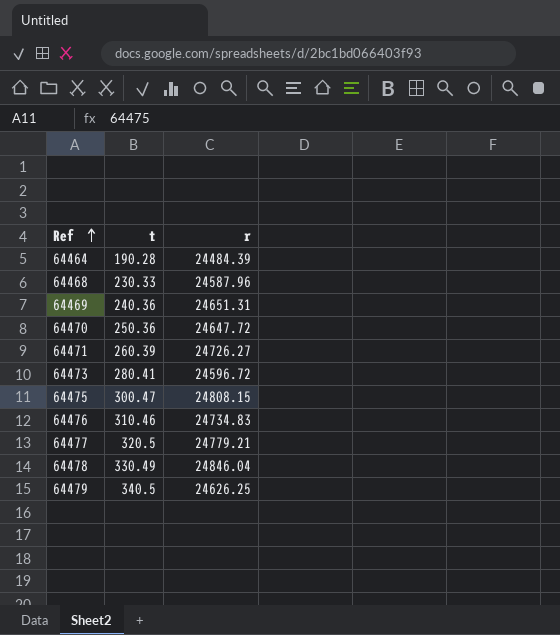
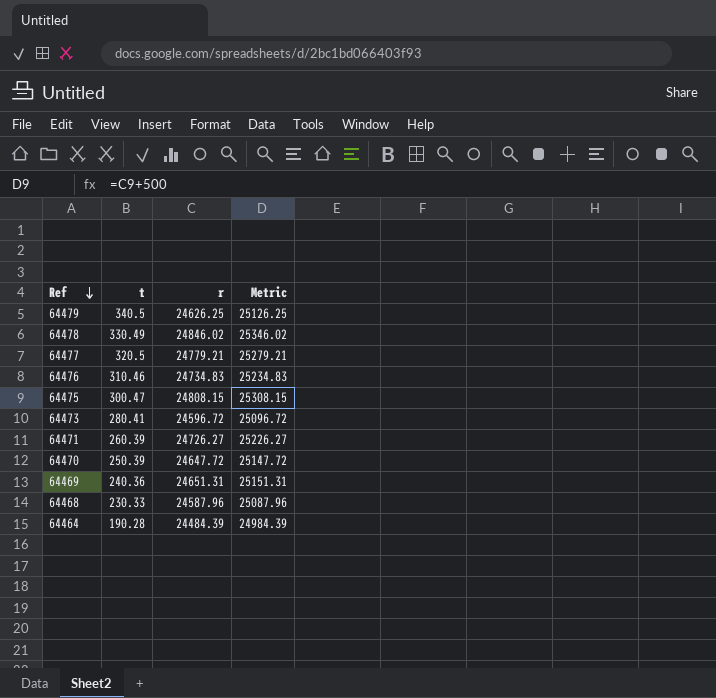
row order: Ref ascending -> Ref descending
column Metric | formula: none -> [r] + 500
64478 | r: 24846.04 -> 24846.02
64470 | t: 250.36 -> 250.39

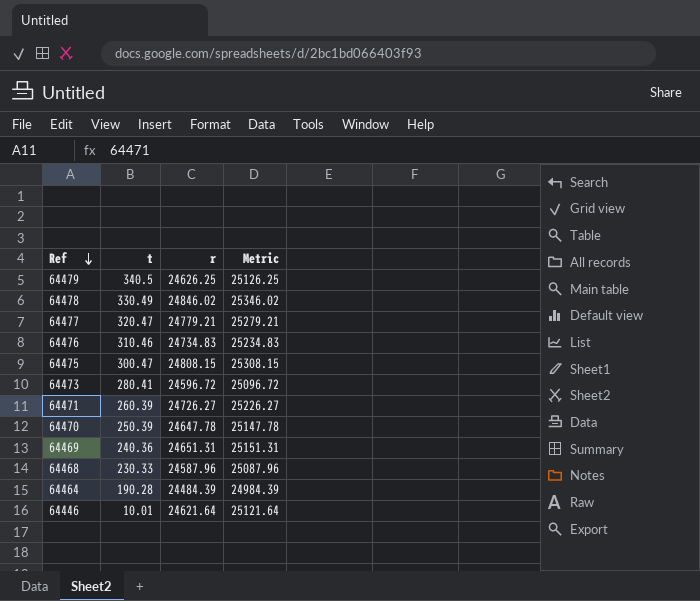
64477 | t: 320.5 -> 320.47
64470 | r: 24647.72 -> 24647.78
64470 | Metric: 25147.72 -> 25147.78
row 64446: none -> 10.01 | 24621.64 | 25121.64

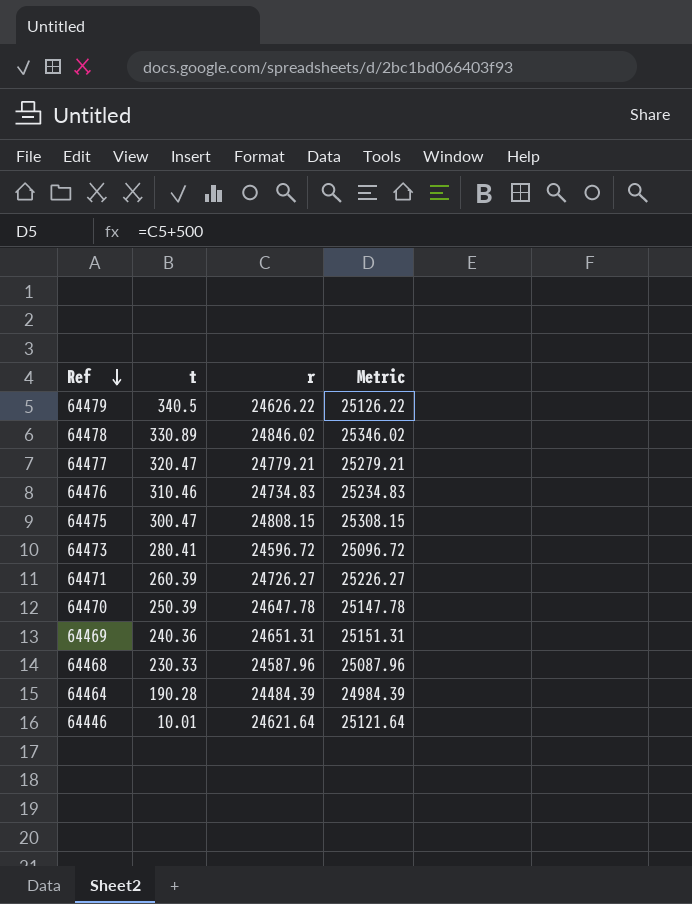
64479 | r: 24626.25 -> 24626.22
64479 | Metric: 25126.25 -> 25126.22
64478 | t: 330.49 -> 330.89

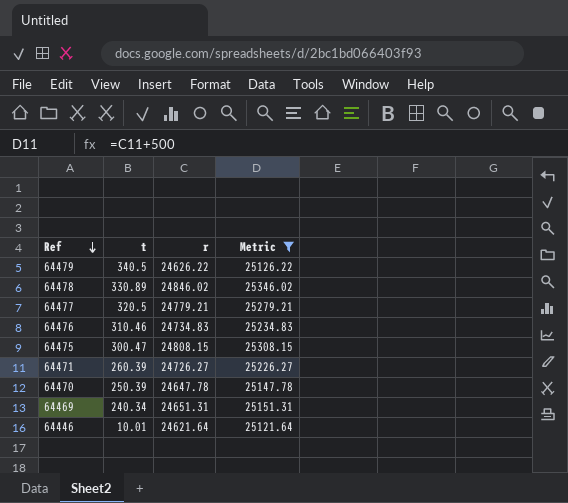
filter: none -> Metric >= 25121.64
64477 | t: 320.47 -> 320.5
64469 | t: 240.36 -> 240.34

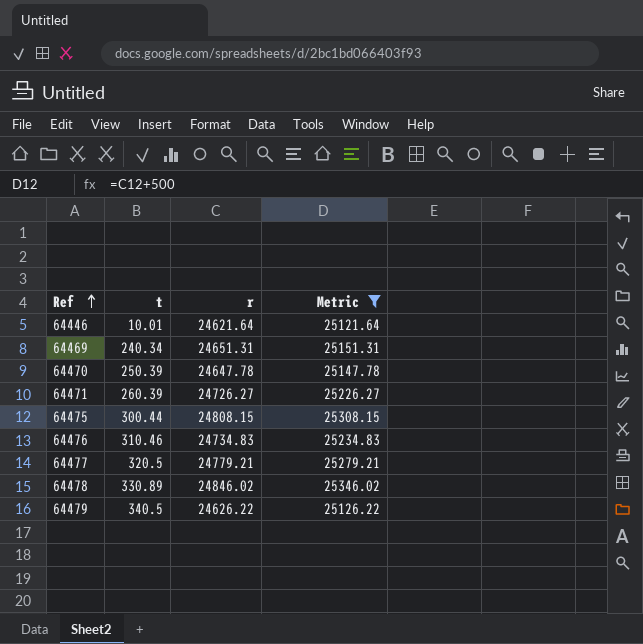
row order: Ref descending -> Ref ascending
64475 | t: 300.47 -> 300.44

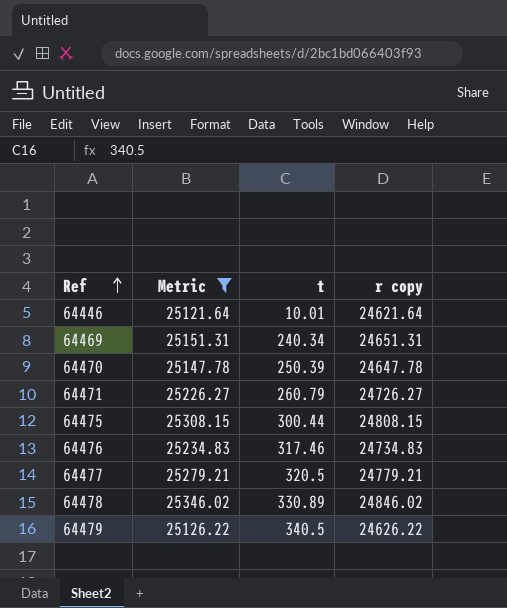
column Metric | position: 4 -> 2
column name: r -> r copy
64471 | t: 260.39 -> 260.79
64476 | t: 310.46 -> 317.46

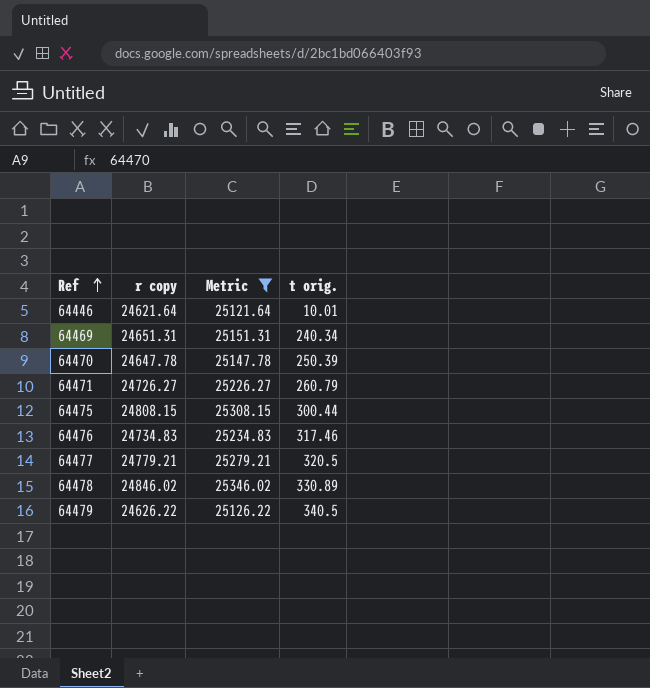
column r copy | position: 4 -> 2
column name: t -> t orig.

